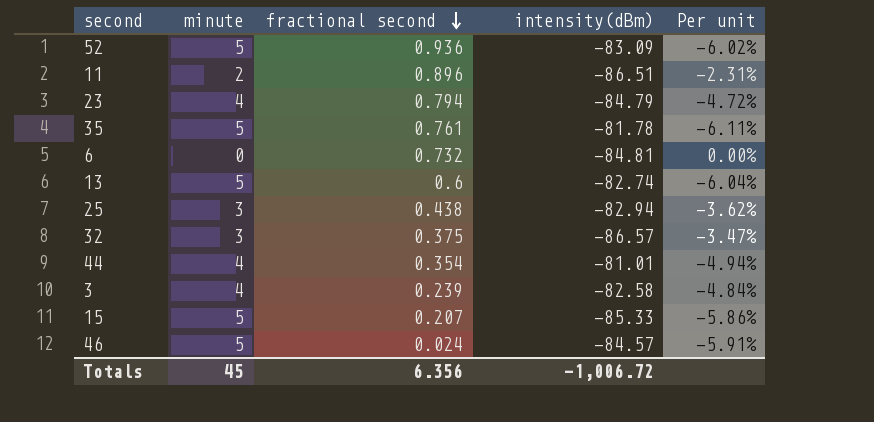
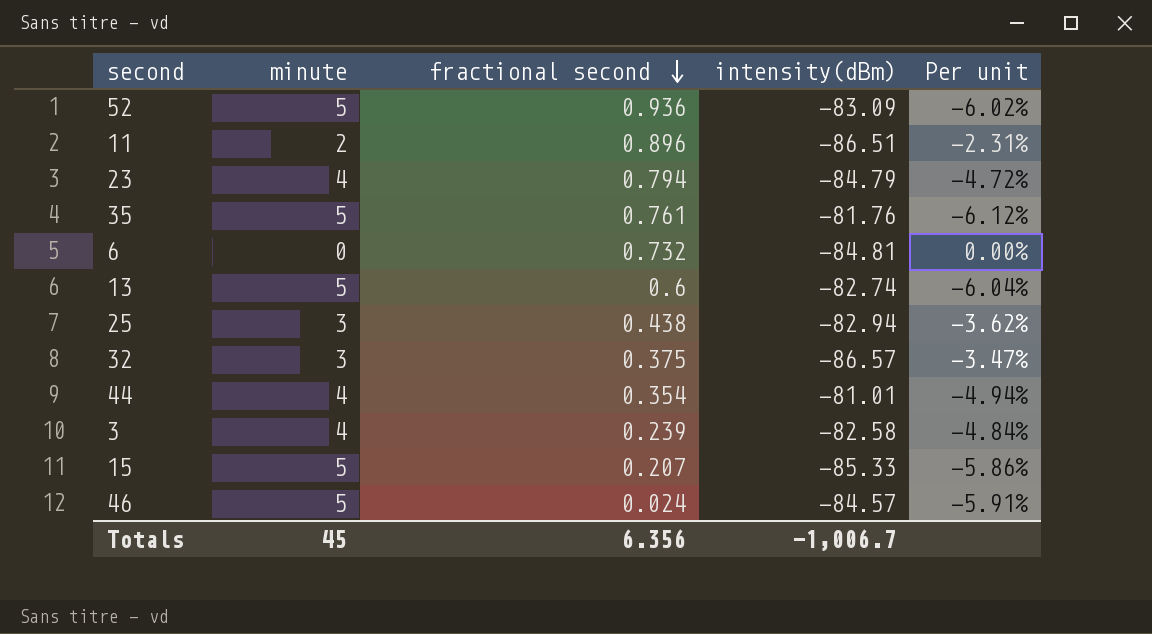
35 | intensity(dBm): -81.78 -> -81.76
35 | Per unit: -6.11% -> -6.12%
Totals | intensity(dBm): -1,006.72 -> -1,006.7

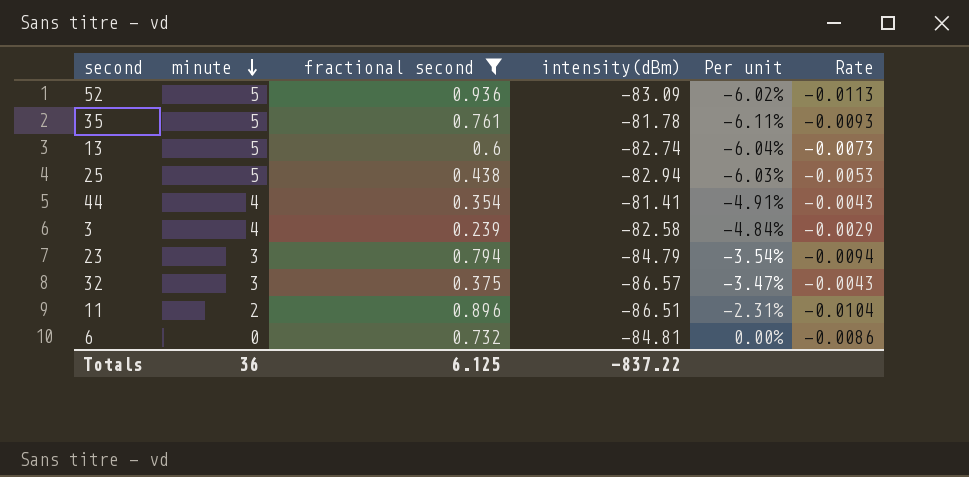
filter: none -> fractional second >= 0.239
row order: fractional second descending -> minute descending
column Rate | formula: none -> [fractional second] / [intensity(dBm)]
35 | intensity(dBm): -81.76 -> -81.78
35 | Per unit: -6.12% -> -6.11%
25 | minute: 3 -> 5
25 | Per unit: -3.62% -> -6.03%
44 | intensity(dBm): -81.01 -> -81.41
44 | Per unit: -4.94% -> -4.91%
23 | minute: 4 -> 3
23 | Per unit: -4.72% -> -3.54%
Totals | minute: 45 -> 36
Totals | fractional second: 6.356 -> 6.125
Totals | intensity(dBm): -1,006.7 -> -837.22

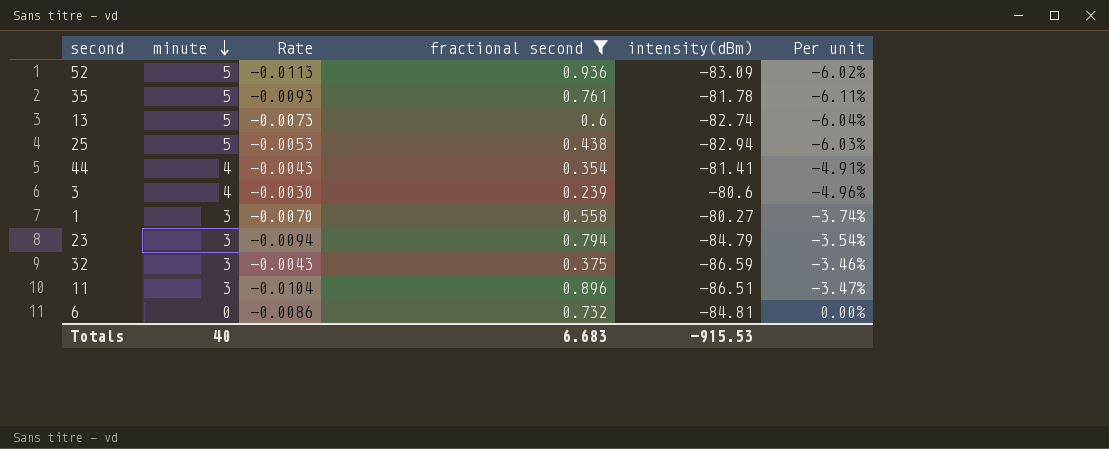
column Rate | position: 6 -> 3
3 | Rate: -0.0029 -> -0.0030
3 | intensity(dBm): -82.58 -> -80.6
3 | Per unit: -4.84% -> -4.96%
row 1: none -> 3 | -0.0070 | 0.558 | -80.27 | -3.74%
32 | intensity(dBm): -86.57 -> -86.59
32 | Per unit: -3.47% -> -3.46%
11 | minute: 2 -> 3
11 | Per unit: -2.31% -> -3.47%
Totals | minute: 36 -> 40
Totals | fractional second: 6.125 -> 6.683
Totals | intensity(dBm): -837.22 -> -915.53

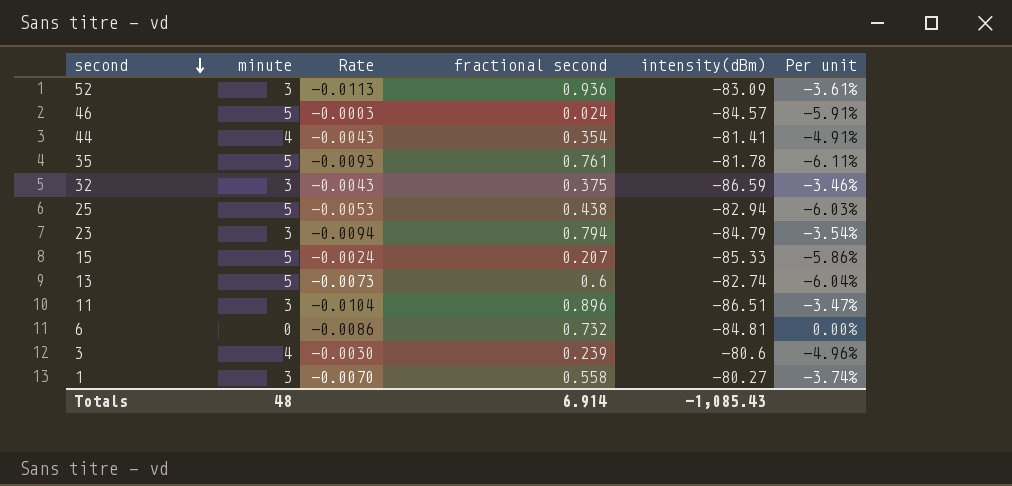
filter: fractional second >= 0.239 -> none
row order: minute descending -> second descending
52 | minute: 5 -> 3
52 | Per unit: -6.02% -> -3.61%
Totals | minute: 40 -> 48
Totals | fractional second: 6.683 -> 6.914
Totals | intensity(dBm): -915.53 -> -1,085.43

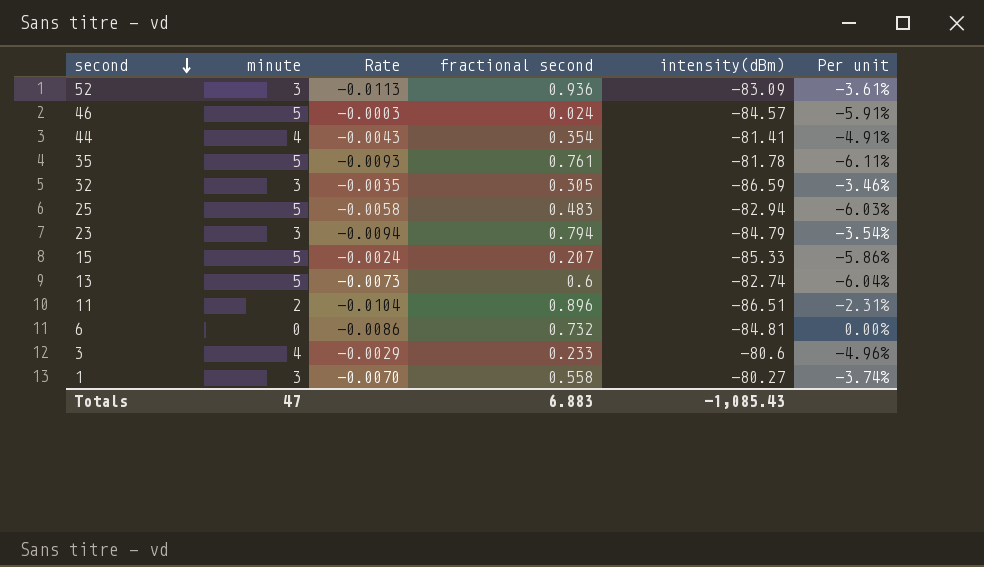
32 | Rate: -0.0043 -> -0.0035
32 | fractional second: 0.375 -> 0.305
25 | Rate: -0.0053 -> -0.0058
25 | fractional second: 0.438 -> 0.483
11 | minute: 3 -> 2
11 | Per unit: -3.47% -> -2.31%
3 | Rate: -0.0030 -> -0.0029
3 | fractional second: 0.239 -> 0.233
Totals | minute: 48 -> 47
Totals | fractional second: 6.914 -> 6.883

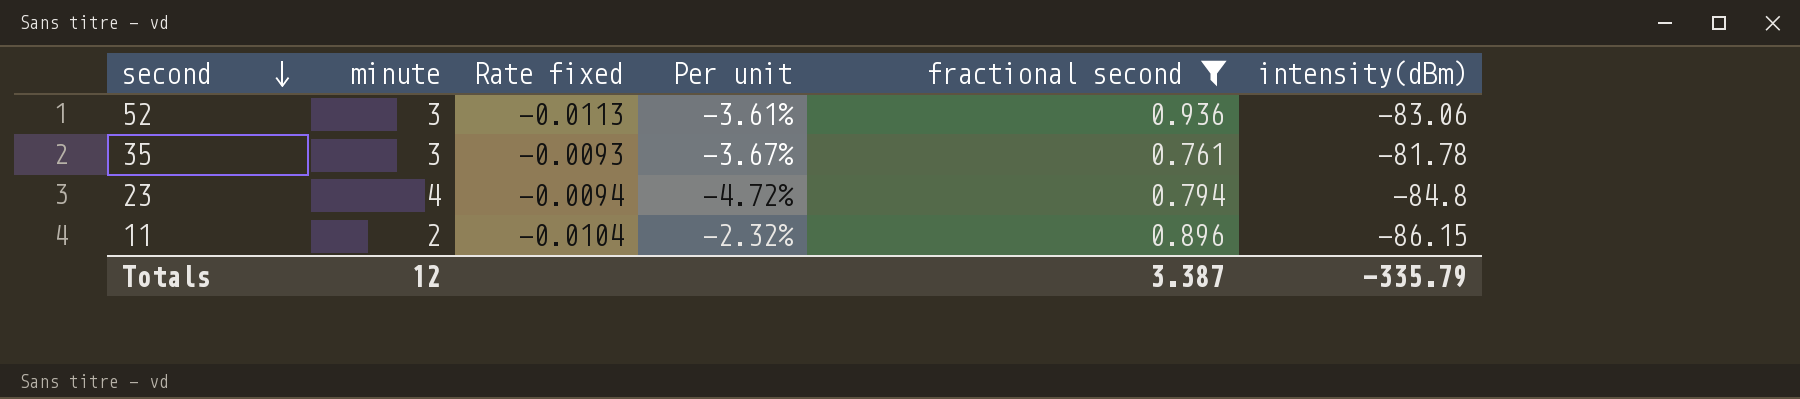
filter: none -> fractional second >= 0.761
column name: Rate -> Rate fixed
column Per unit | position: 6 -> 4
52 | intensity(dBm): -83.09 -> -83.06
35 | minute: 5 -> 3
35 | Per unit: -6.11% -> -3.67%
23 | minute: 3 -> 4
23 | Per unit: -3.54% -> -4.72%
23 | intensity(dBm): -84.79 -> -84.8
11 | Per unit: -2.31% -> -2.32%
11 | intensity(dBm): -86.51 -> -86.15
Totals | minute: 47 -> 12
Totals | fractional second: 6.883 -> 3.387
Totals | intensity(dBm): -1,085.43 -> -335.79

